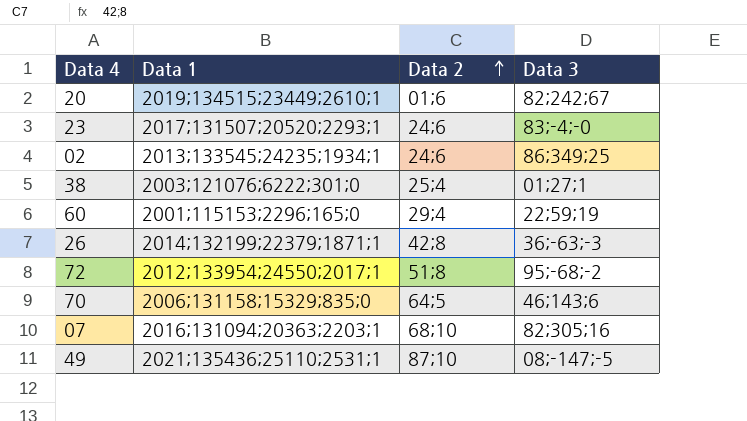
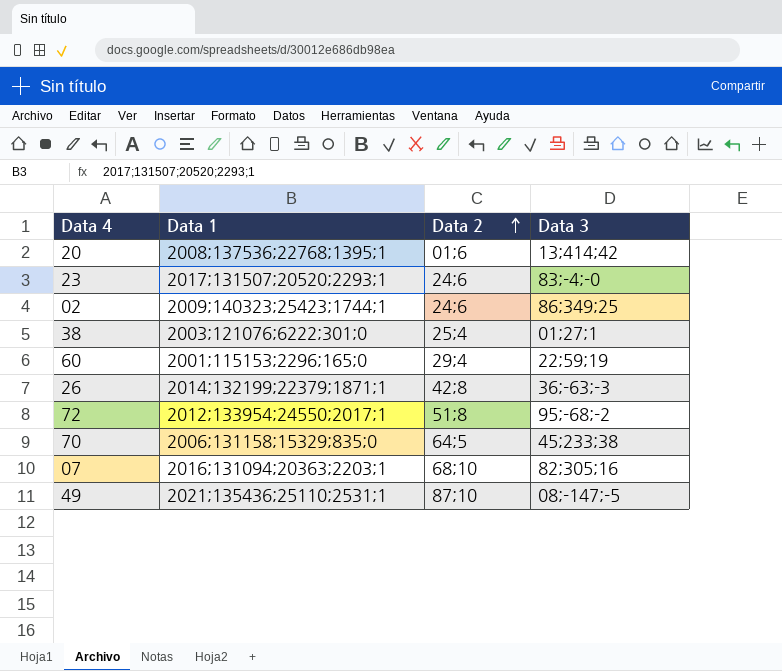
20 | Data 1: 2019;134515;23449;2610;1 -> 2008;137536;22768;1395;1
20 | Data 3: 82;242;67 -> 13;414;42
02 | Data 1: 2013;133545;24235;1934;1 -> 2009;140323;25423;1744;1
70 | Data 3: 46;143;6 -> 45;233;38

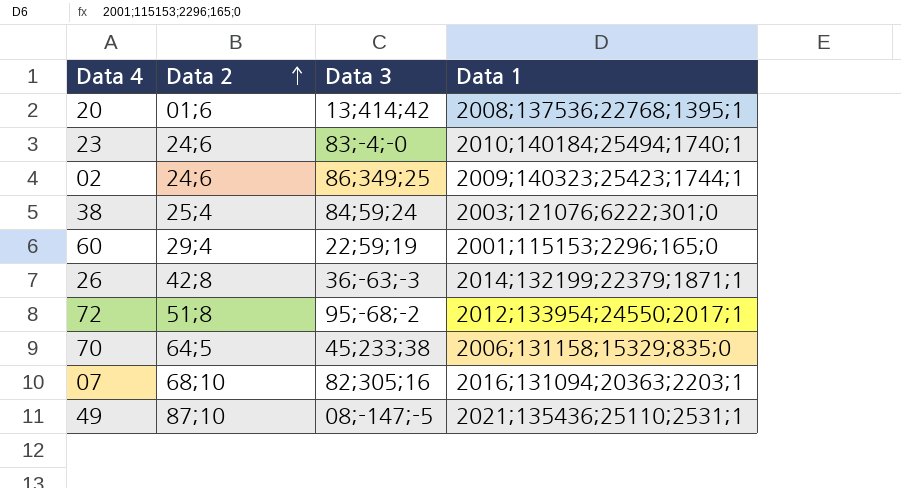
column Data 1 | position: 2 -> 4
23 | Data 1: 2017;131507;20520;2293;1 -> 2010;140184;25494;1740;1
38 | Data 3: 01;27;1 -> 84;59;24

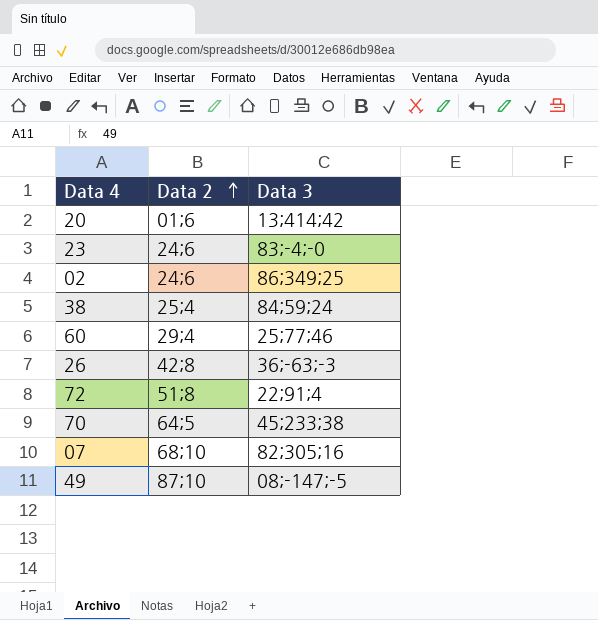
column Data 1 | position: 4 -> none
60 | Data 3: 22;59;19 -> 25;77;46
72 | Data 3: 95;-68;-2 -> 22;91;4

